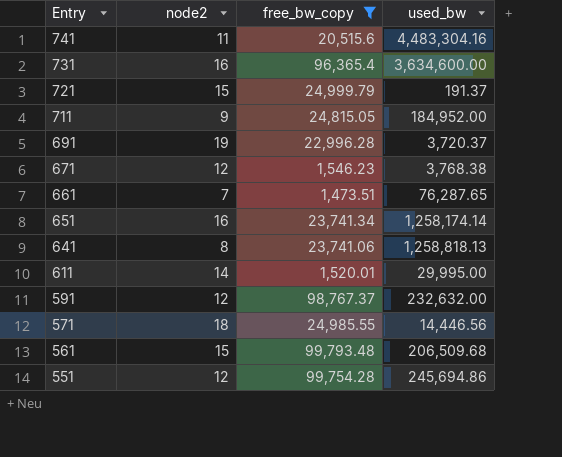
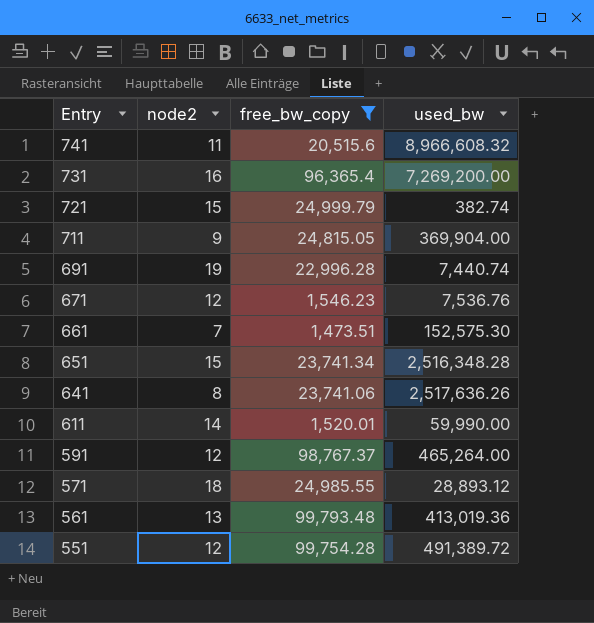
741 | used_bw: 4,483,304.16 -> 8,966,608.32
731 | used_bw: 3,634,600.00 -> 7,269,200.00
721 | used_bw: 191.37 -> 382.74
711 | used_bw: 184,952.00 -> 369,904.00
691 | used_bw: 3,720.37 -> 7,440.74
671 | used_bw: 3,768.38 -> 7,536.76
661 | used_bw: 76,287.65 -> 152,575.30
651 | node2: 16 -> 15
651 | used_bw: 1,258,174.14 -> 2,516,348.28
641 | used_bw: 1,258,818.13 -> 2,517,636.26
611 | used_bw: 29,995.00 -> 59,990.00
591 | used_bw: 232,632.00 -> 465,264.00
571 | used_bw: 14,446.56 -> 28,893.12
561 | node2: 15 -> 13
561 | used_bw: 206,509.68 -> 413,019.36
551 | used_bw: 245,694.86 -> 491,389.72

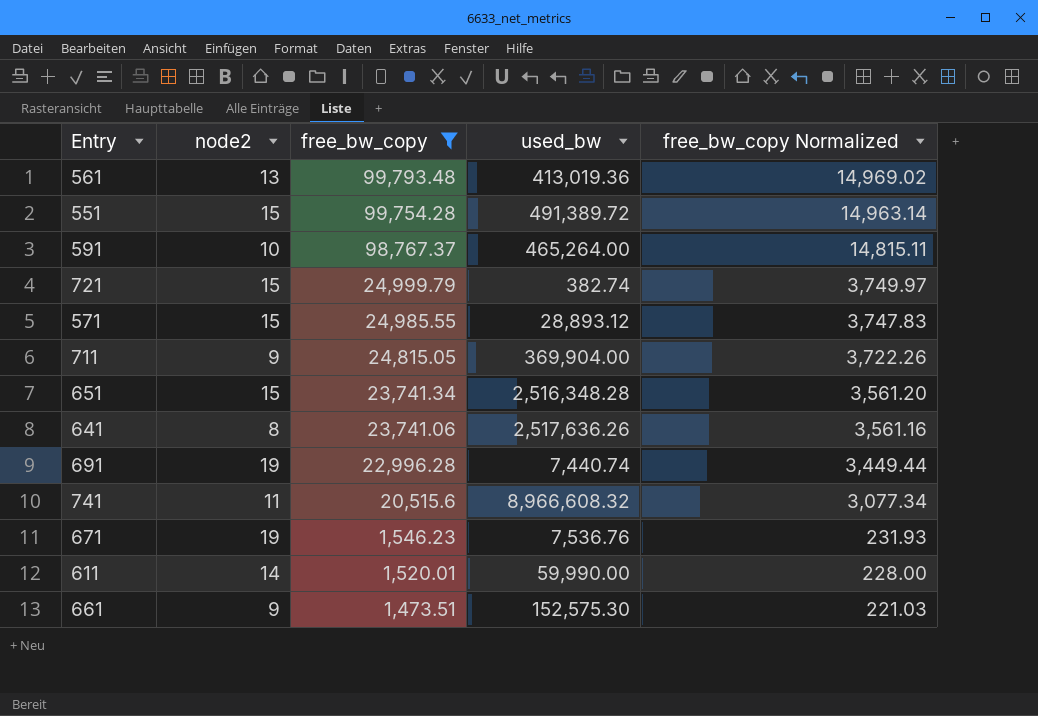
row order: Entry descending -> free_bw_copy descending
column free_bw_copy Normalized | formula: none -> [free_bw_copy] * 0.15
row 731: 16 | 96,365.4 | 7,269,200.00 -> none
551 | node2: 12 -> 15
591 | node2: 12 -> 10
571 | node2: 18 -> 15
671 | node2: 12 -> 19
661 | node2: 7 -> 9

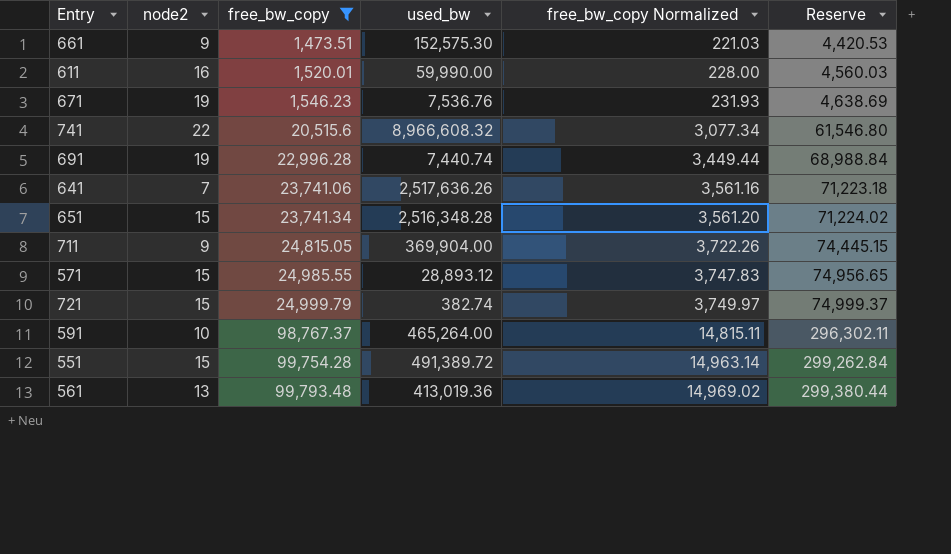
row order: free_bw_copy descending -> free_bw_copy ascending
column Reserve | formula: none -> [free_bw_copy] * 3
611 | node2: 14 -> 16
741 | node2: 11 -> 22
641 | node2: 8 -> 7

